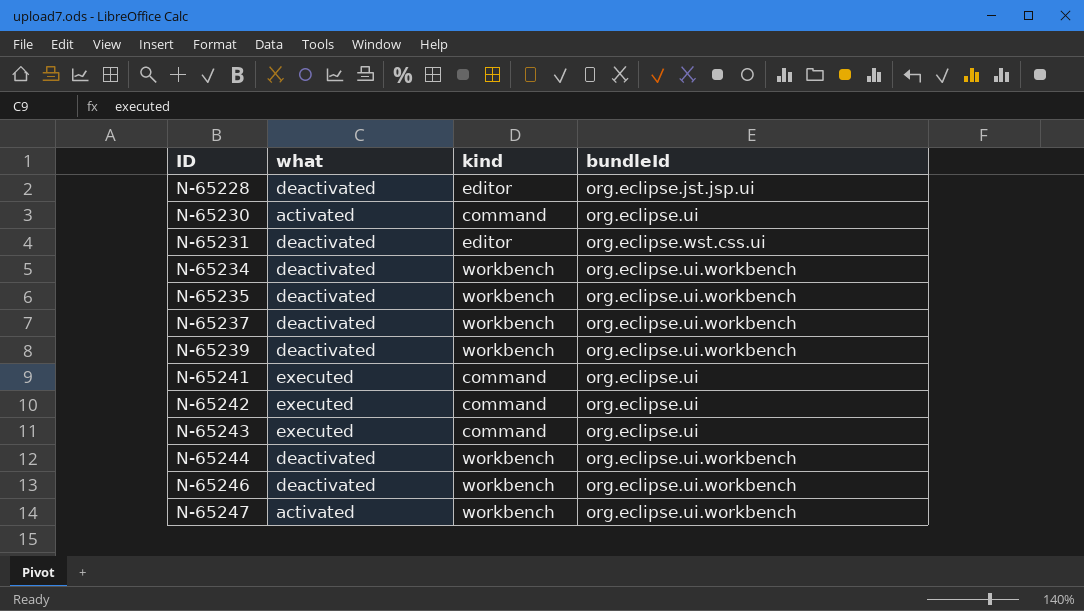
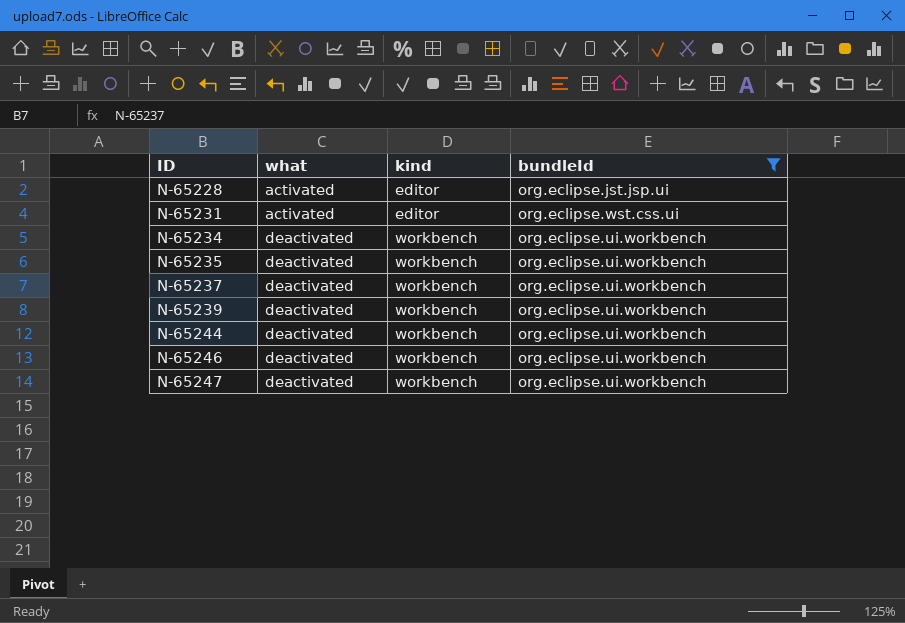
filter: none -> bundleId != org.eclipse.ui
N-65228 | what: deactivated -> activated
N-65231 | what: deactivated -> activated
N-65247 | what: activated -> deactivated

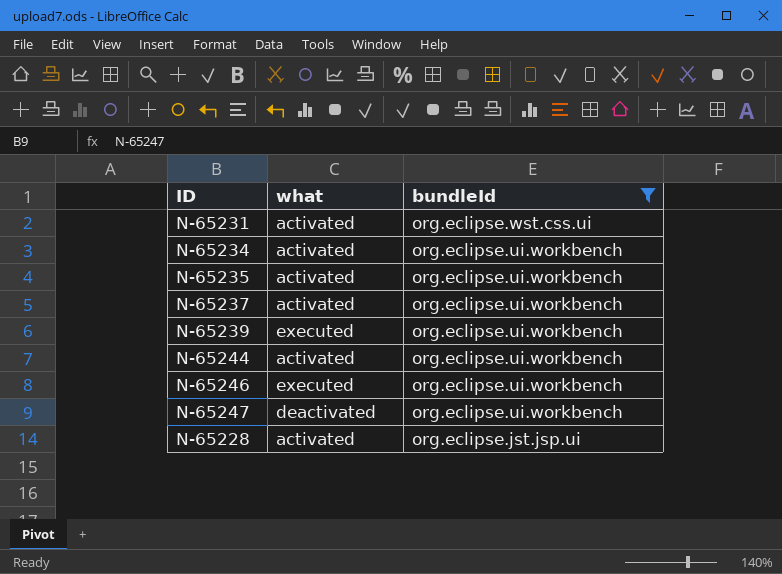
row order: ID ascending -> bundleId descending
column kind | position: 3 -> none
N-65234 | what: deactivated -> activated
N-65235 | what: deactivated -> activated
N-65237 | what: deactivated -> activated
N-65239 | what: deactivated -> executed
N-65244 | what: deactivated -> activated
N-65246 | what: deactivated -> executed

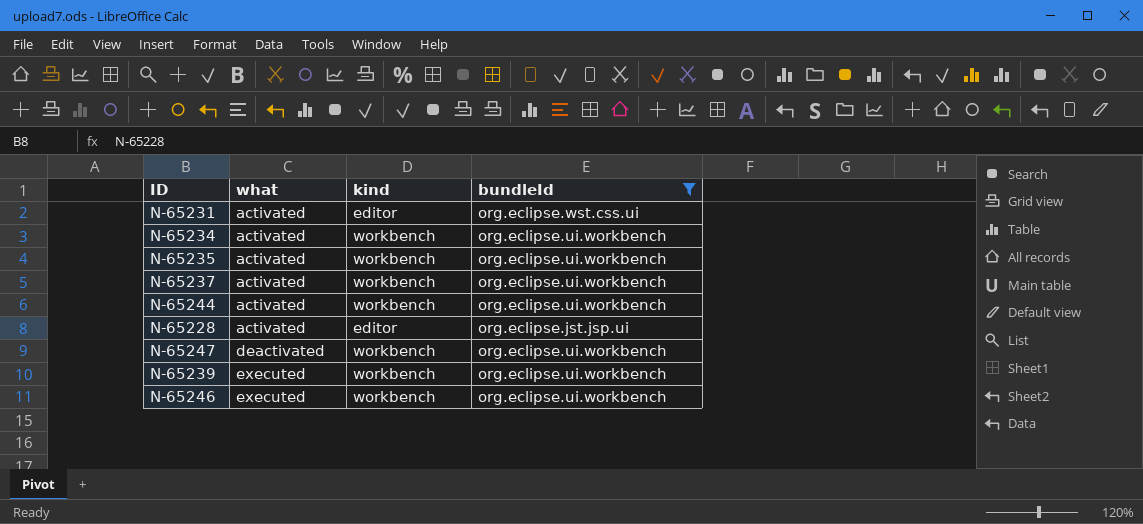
row order: bundleId descending -> what ascending
column kind | position: none -> 3

